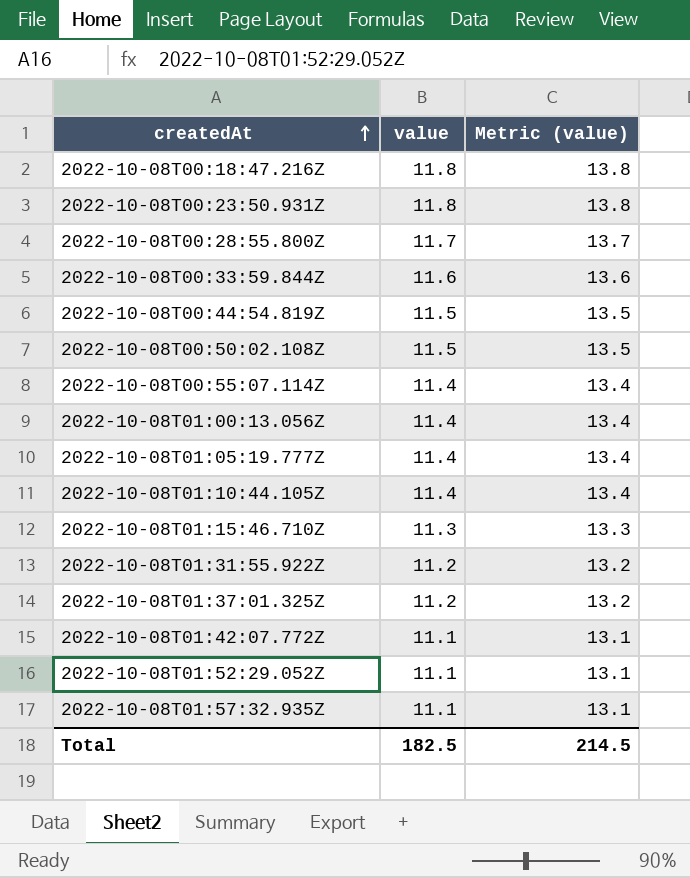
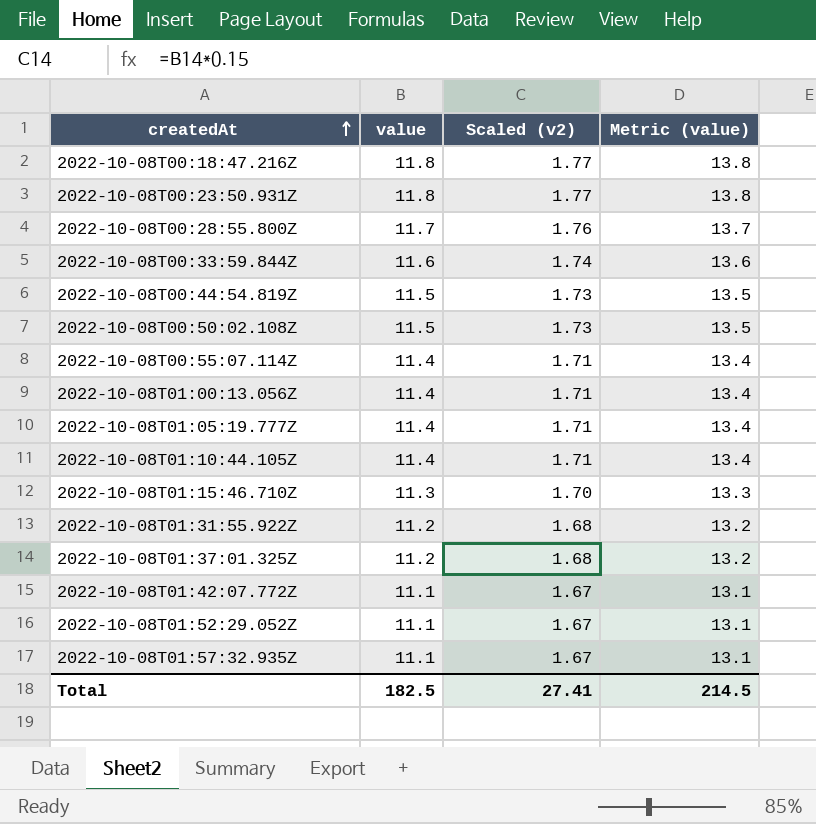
column Scaled (v2) | formula: none -> [value] * 0.15

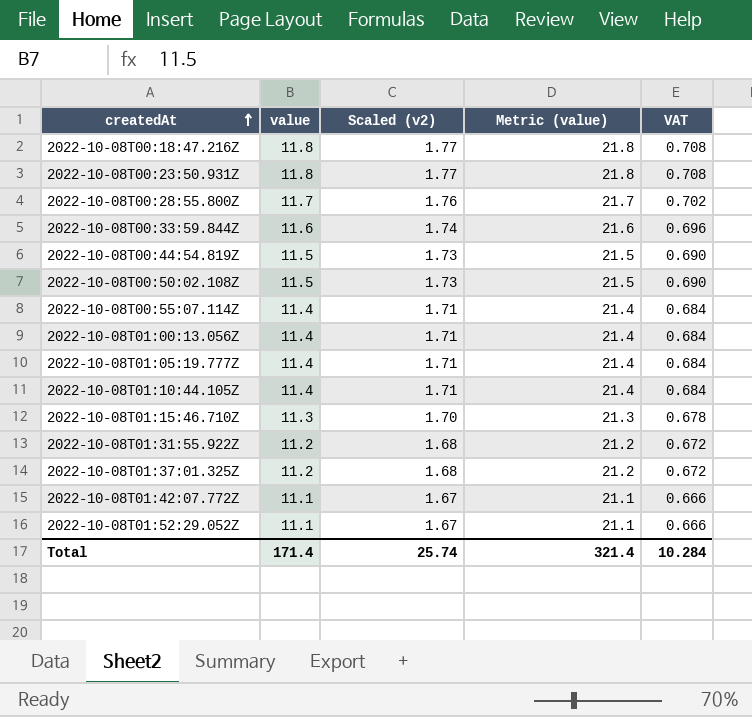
column Metric (value) | formula: [value] + 2 -> [value] + 10
column VAT | formula: none -> [value] * 0.06
row 2022-10-08T01:57:32.935Z: 11.1 | 1.67 | 13.1 -> none
Total | value: 182.5 -> 171.4
Total | Scaled (v2): 27.41 -> 25.74
Total | Metric (value): 214.5 -> 321.4

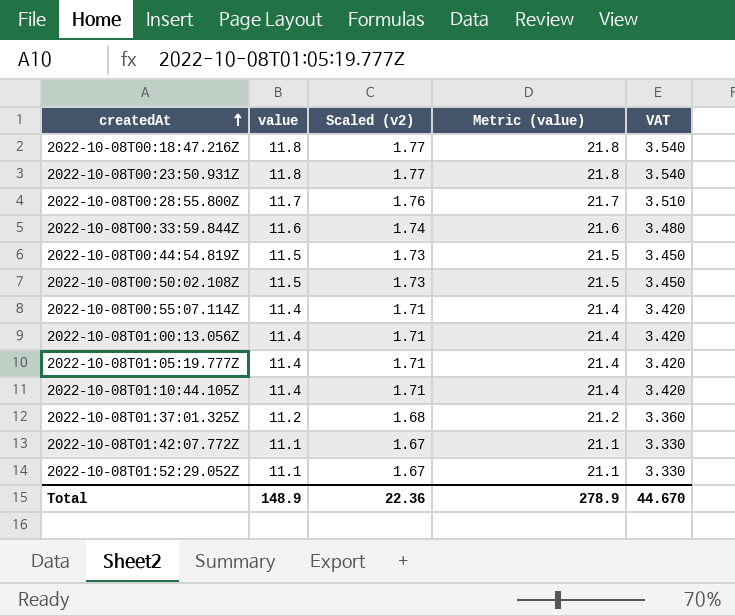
column VAT | formula: [value] * 0.06 -> [value] * 0.3
row 2022-10-08T01:15:46.710Z: 11.3 | 1.70 | 21.3 | 0.678 -> none
row 2022-10-08T01:31:55.922Z: 11.2 | 1.68 | 21.2 | 0.672 -> none
Total | value: 171.4 -> 148.9
Total | Scaled (v2): 25.74 -> 22.36
Total | Metric (value): 321.4 -> 278.9
Total | VAT: 10.284 -> 44.670

